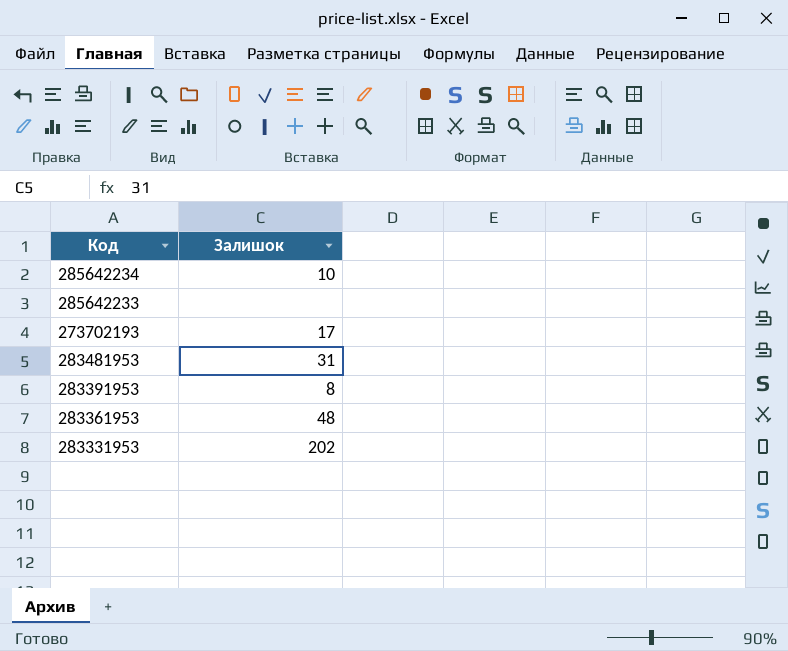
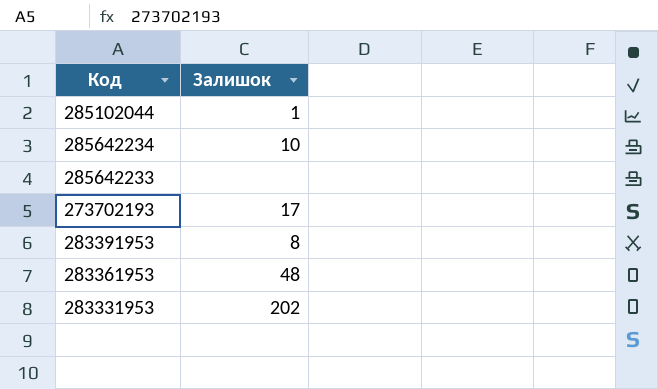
row 283481953: 31 -> none
row 285102044: none -> 1

